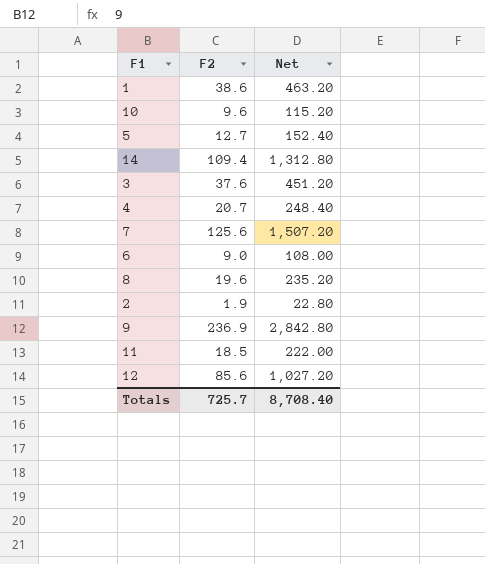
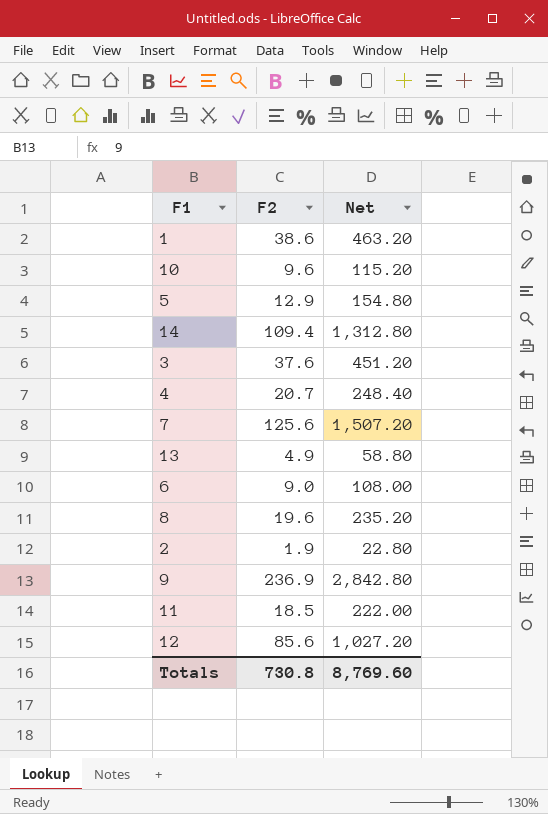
5 | F2: 12.7 -> 12.9
5 | Net: 152.40 -> 154.80
row 13: none -> 4.9 | 58.80
Totals | F2: 725.7 -> 730.8
Totals | Net: 8,708.40 -> 8,769.60

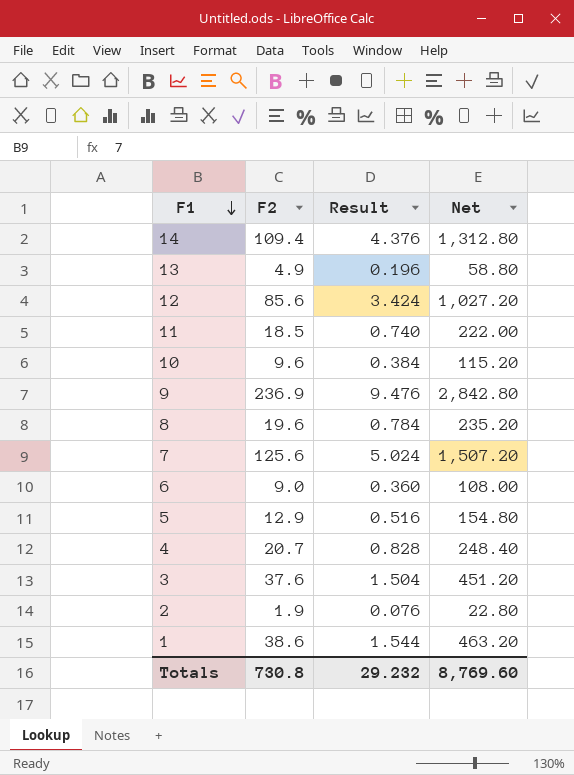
row order: none -> F1 descending
column Result | formula: none -> [F2] * 0.04

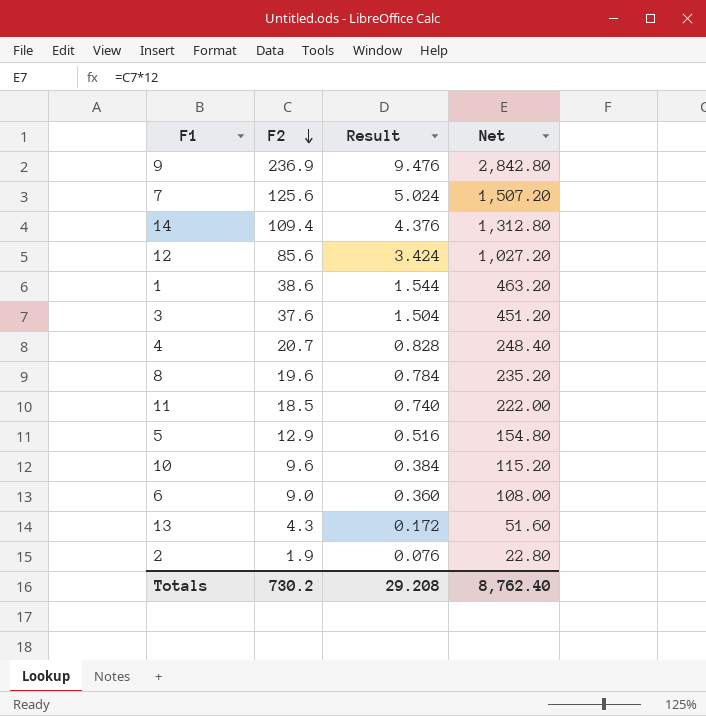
row order: F1 descending -> F2 descending
13 | F2: 4.9 -> 4.3
13 | Result: 0.196 -> 0.172
13 | Net: 58.80 -> 51.60
Totals | F2: 730.8 -> 730.2
Totals | Result: 29.232 -> 29.208
Totals | Net: 8,769.60 -> 8,762.40

